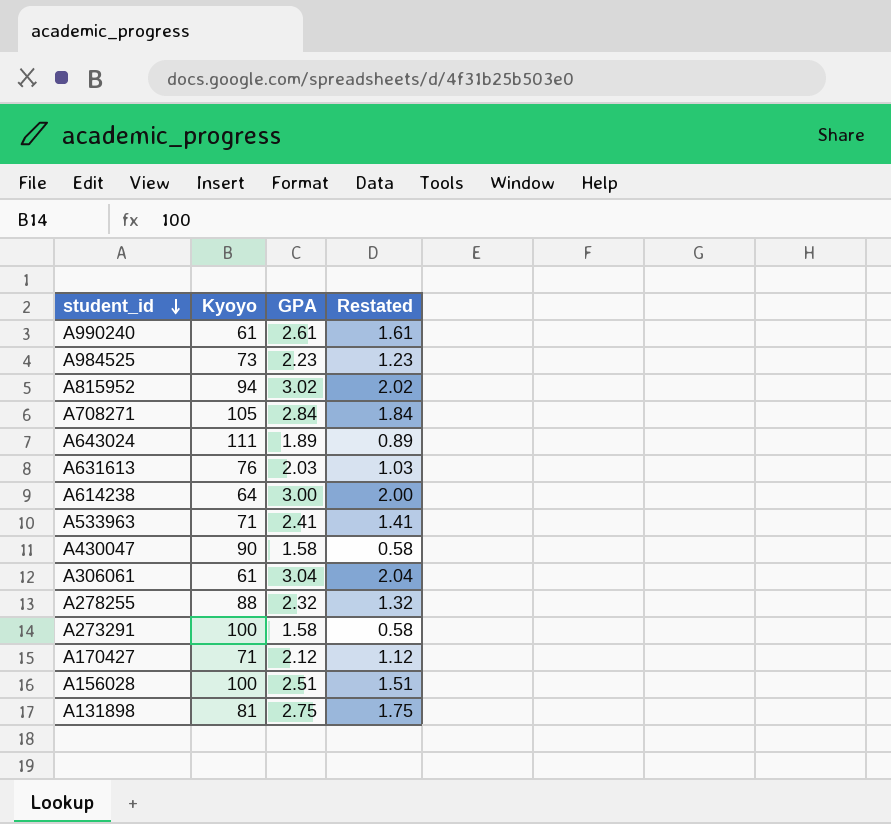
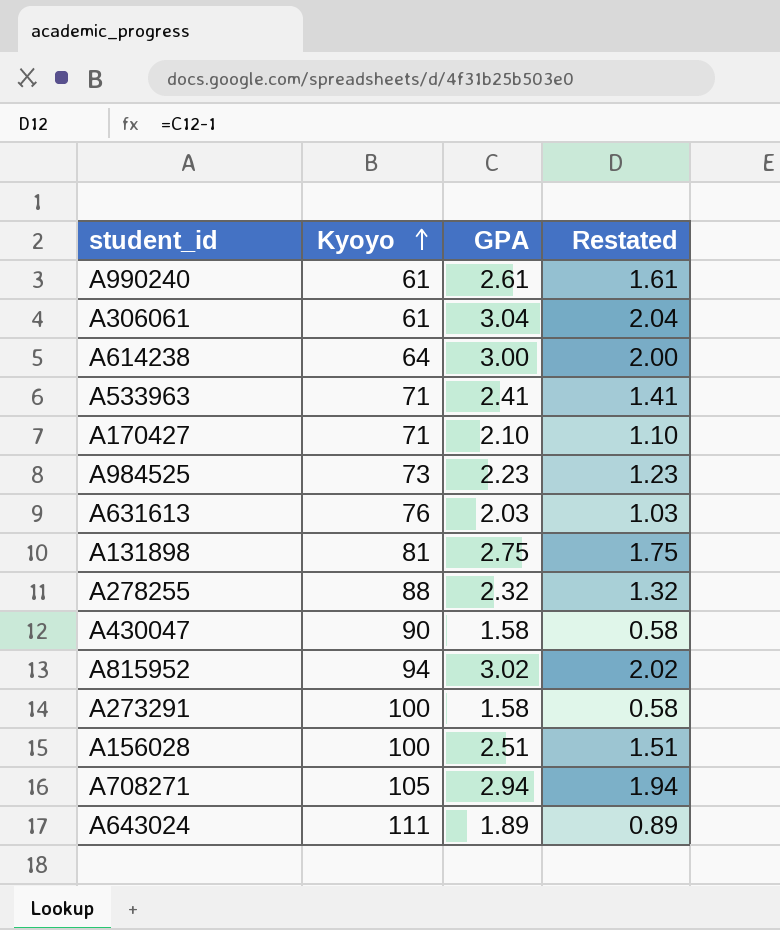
row order: student_id descending -> Kyoyo ascending
A170427 | GPA: 2.12 -> 2.10
A170427 | Restated: 1.12 -> 1.10
A708271 | GPA: 2.84 -> 2.94
A708271 | Restated: 1.84 -> 1.94

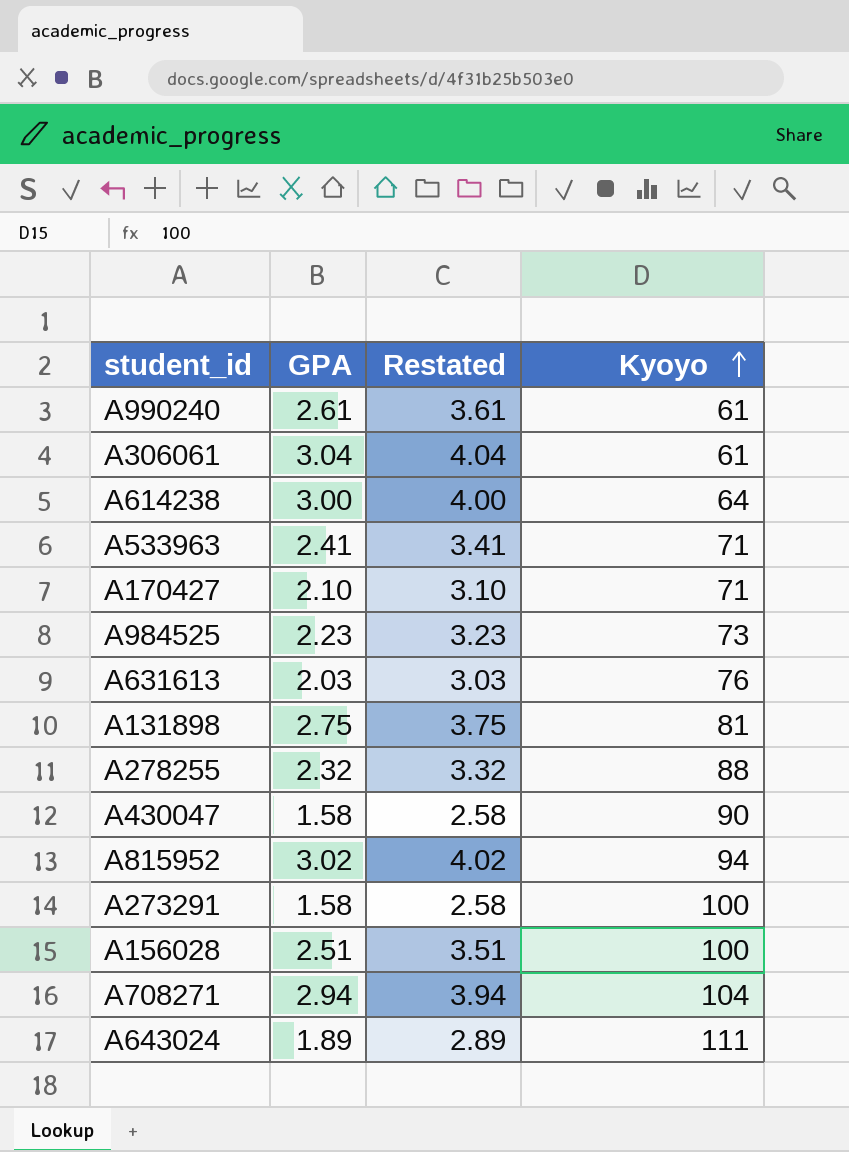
column Restated | formula: [GPA] - 1 -> [GPA] + 1
column Kyoyo | position: 2 -> 4
A708271 | Kyoyo: 105 -> 104

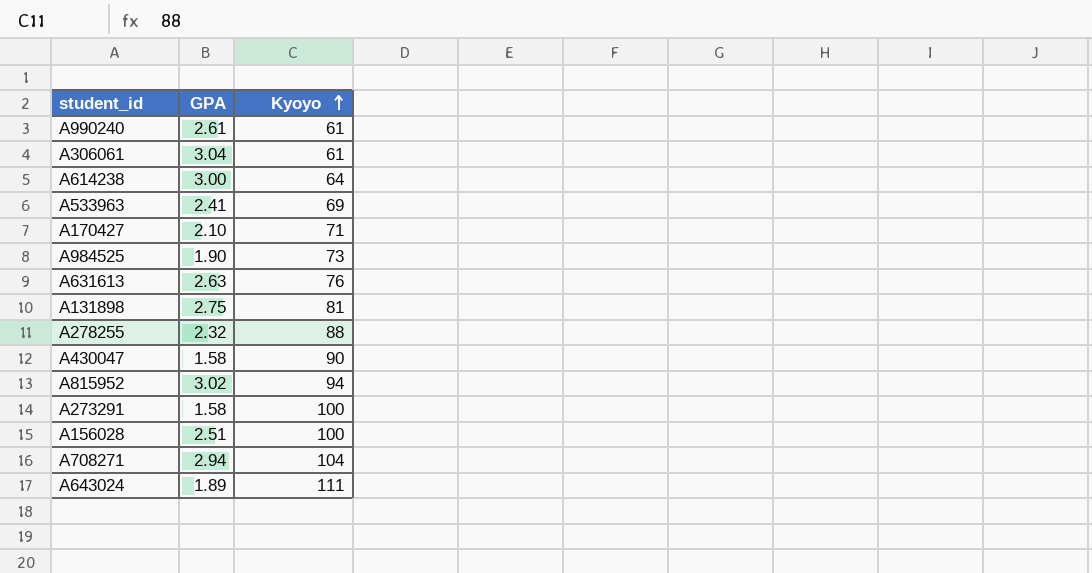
column Restated | formula: [GPA] + 1 -> none
A533963 | Kyoyo: 71 -> 69
A984525 | GPA: 2.23 -> 1.90
A631613 | GPA: 2.03 -> 2.63

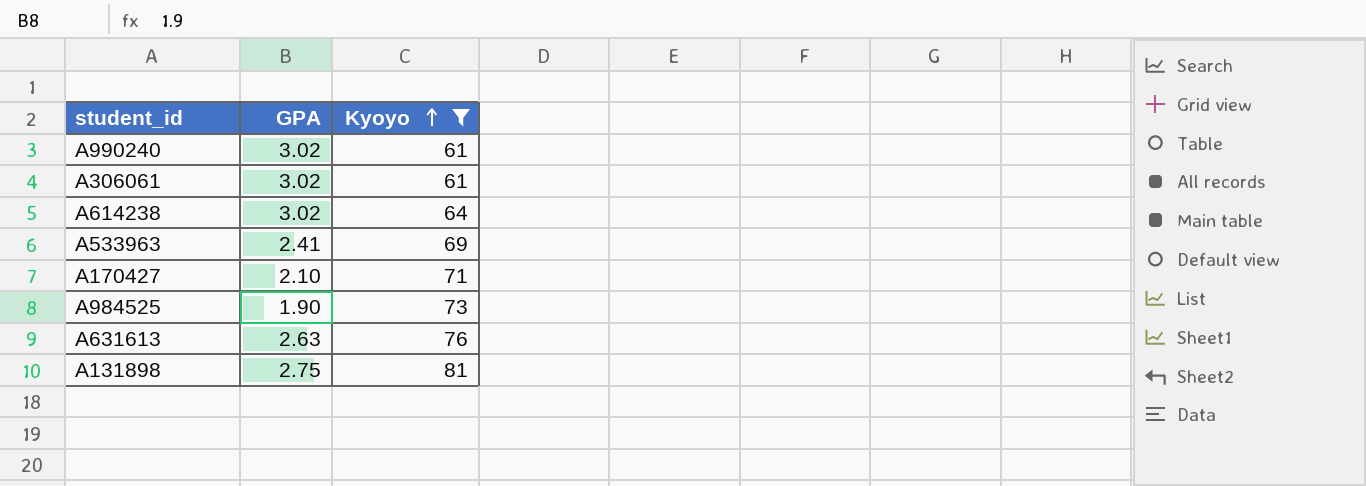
filter: none -> Kyoyo <= 81
A990240 | GPA: 2.61 -> 3.02
A306061 | GPA: 3.04 -> 3.02
A614238 | GPA: 3.00 -> 3.02

